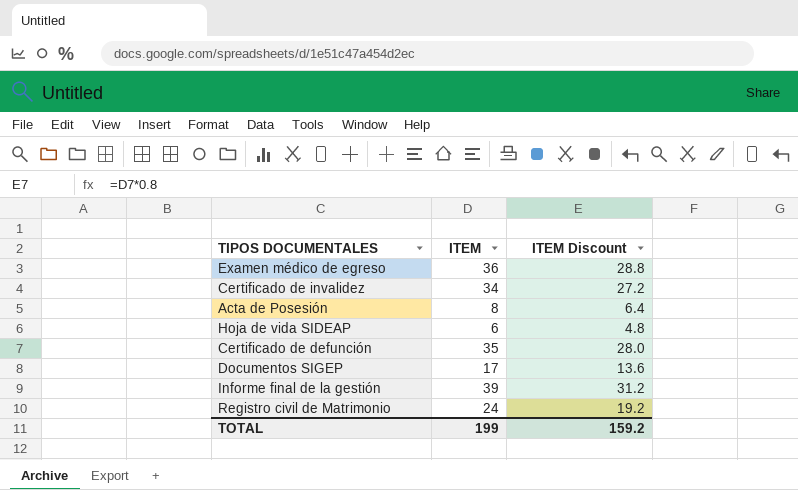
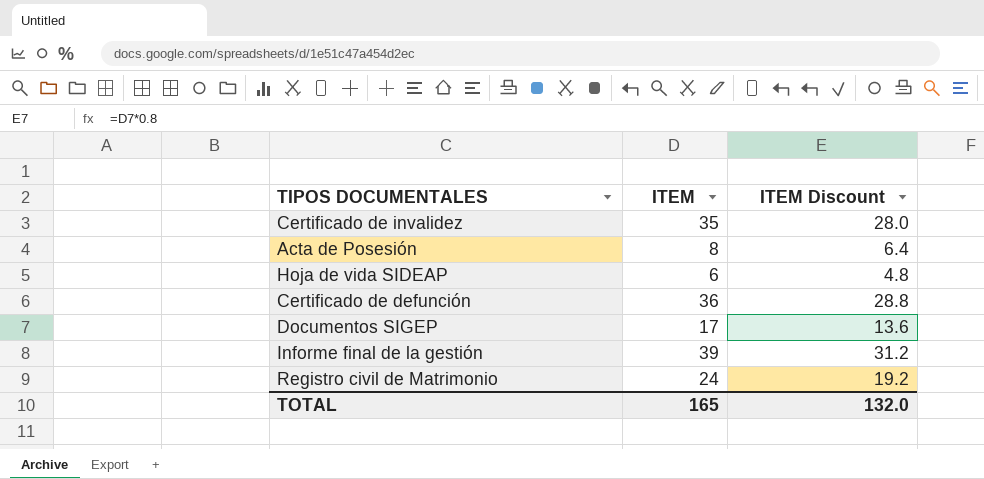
row Examen médico de egreso: 36 | 28.8 -> none
Certificado de invalidez | ITEM: 34 -> 35
Certificado de invalidez | ITEM Discount: 27.2 -> 28.0
Certificado de defunción | ITEM: 35 -> 36
Certificado de defunción | ITEM Discount: 28.0 -> 28.8
TOTAL | ITEM: 199 -> 165
TOTAL | ITEM Discount: 159.2 -> 132.0

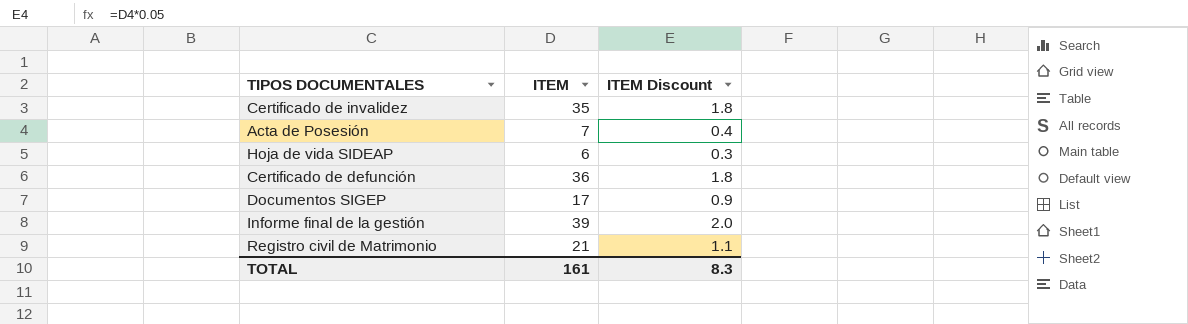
column ITEM Discount | formula: [ITEM] * 0.8 -> [ITEM] * 0.05
Acta de Posesión | ITEM: 8 -> 7
Registro civil de Matrimonio | ITEM: 24 -> 21
TOTAL | ITEM: 165 -> 161
TOTAL | ITEM Discount: 132.0 -> 8.3

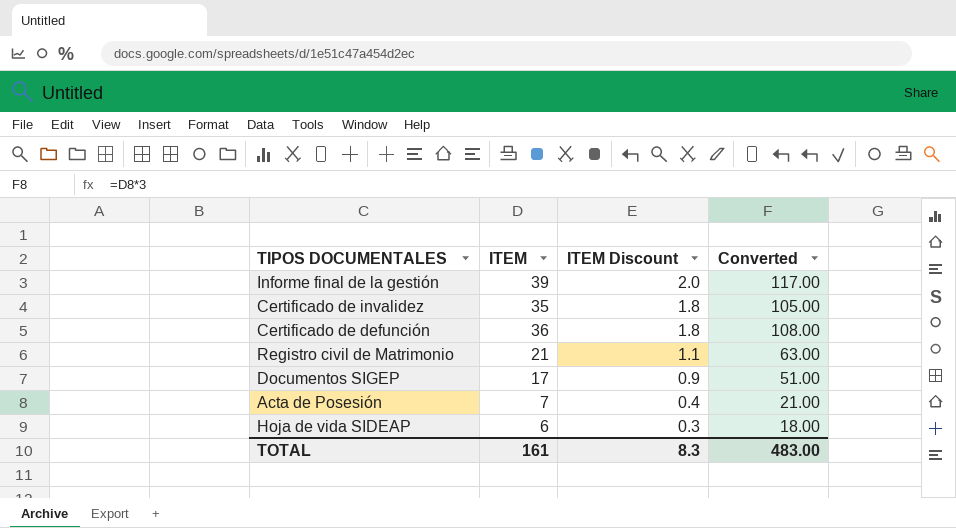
row order: none -> ITEM Discount descending
column Converted | formula: none -> [ITEM] * 3

